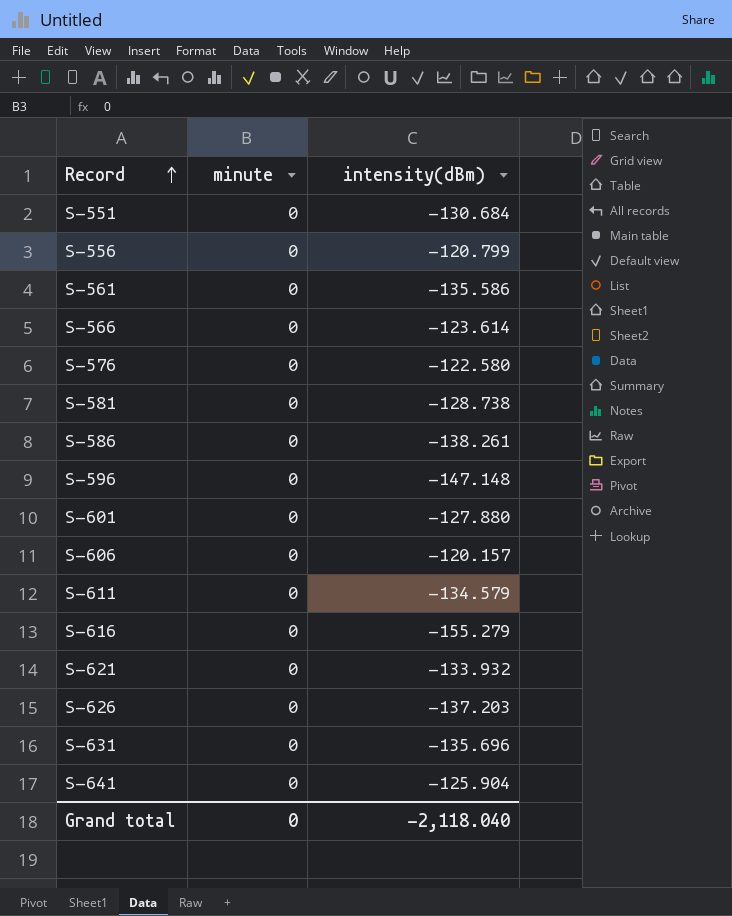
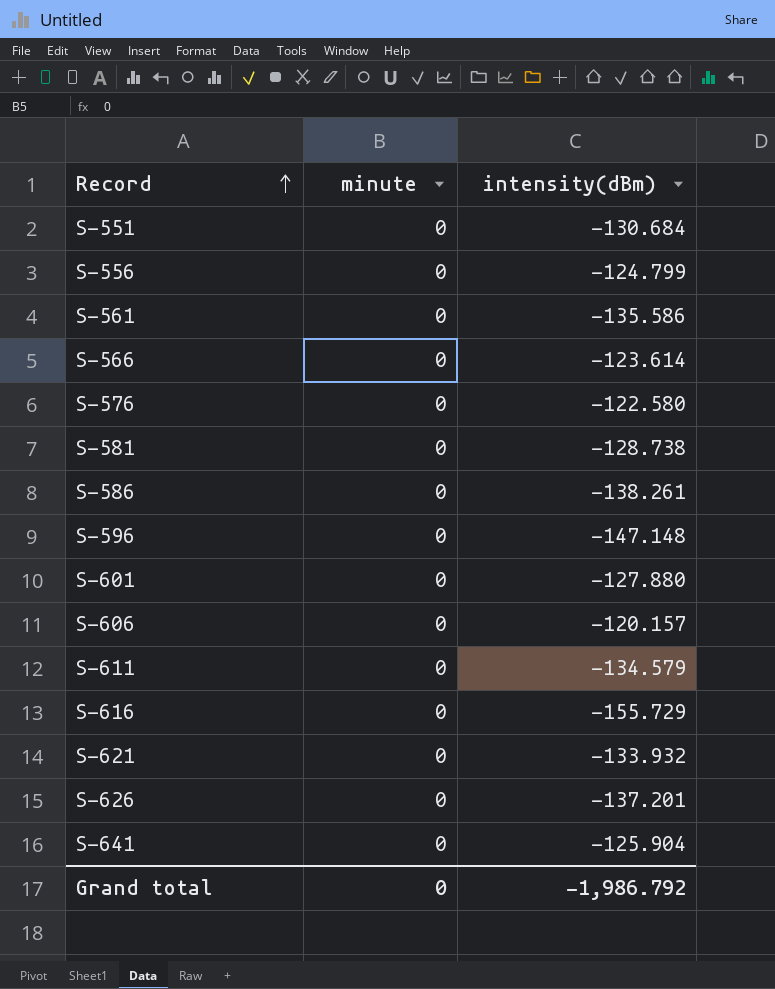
row S-631: 0 | -135.696 -> none
S-556 | intensity(dBm): -120.799 -> -124.799
S-616 | intensity(dBm): -155.279 -> -155.729
S-626 | intensity(dBm): -137.203 -> -137.201
Grand total | intensity(dBm): -2,118.040 -> -1,986.792

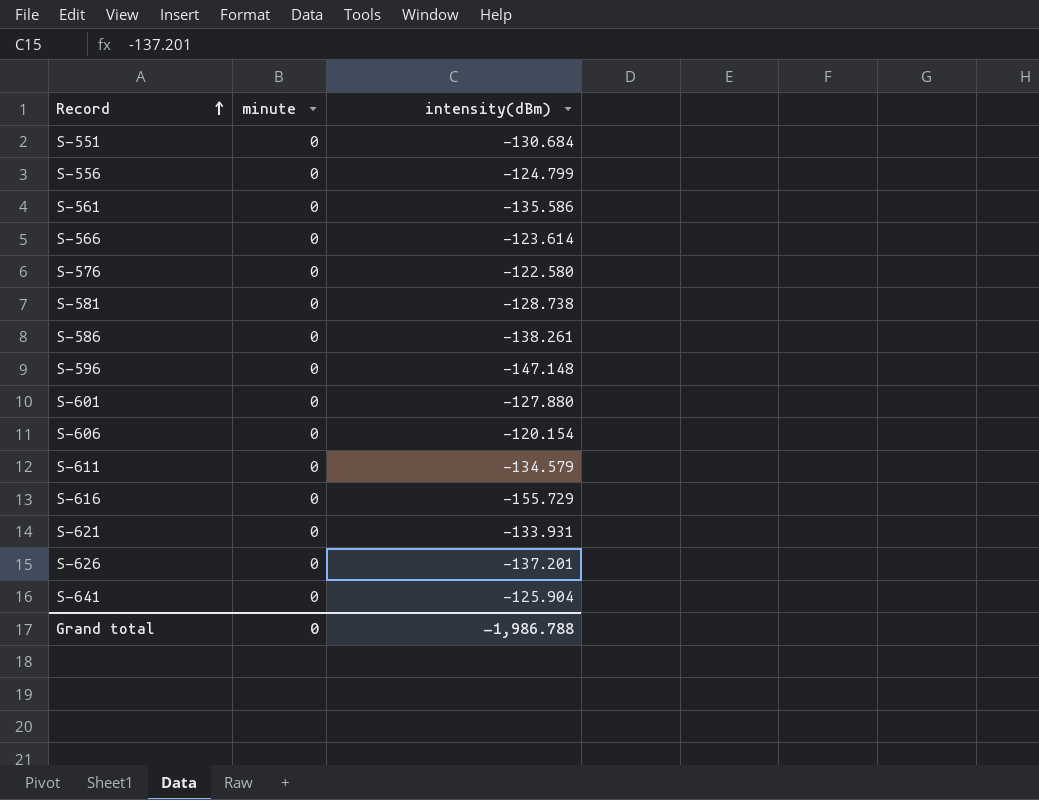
S-606 | intensity(dBm): -120.157 -> -120.154
S-621 | intensity(dBm): -133.932 -> -133.931
Grand total | intensity(dBm): -1,986.792 -> -1,986.788

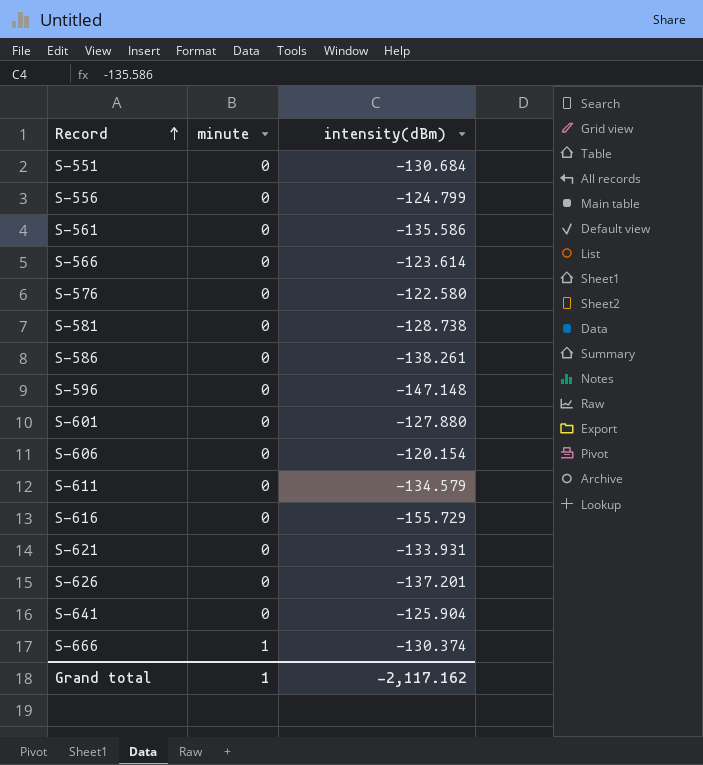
row S-666: none -> 1 | -130.374
Grand total | minute: 0 -> 1
Grand total | intensity(dBm): -1,986.788 -> -2,117.162

